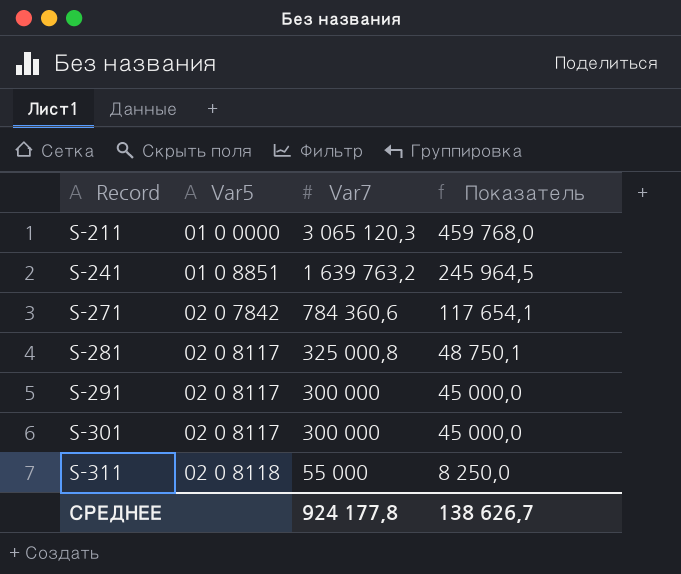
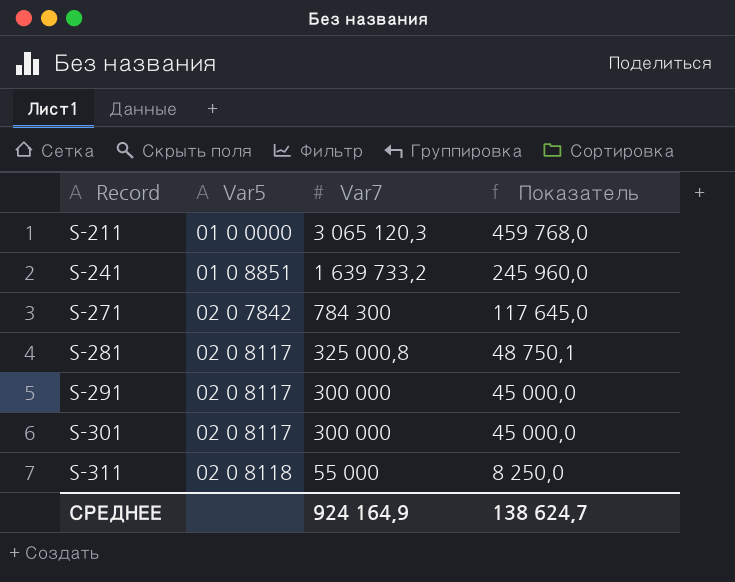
S-241 | Var7: 1 639 763,2 -> 1 639 733,2
S-241 | Показатель: 245 964,5 -> 245 960,0
S-271 | Var7: 784 360,6 -> 784 300
S-271 | Показатель: 117 654,1 -> 117 645,0
СРЕДНЕЕ | Var7: 924 177,8 -> 924 164,9
СРЕДНЕЕ | Показатель: 138 626,7 -> 138 624,7

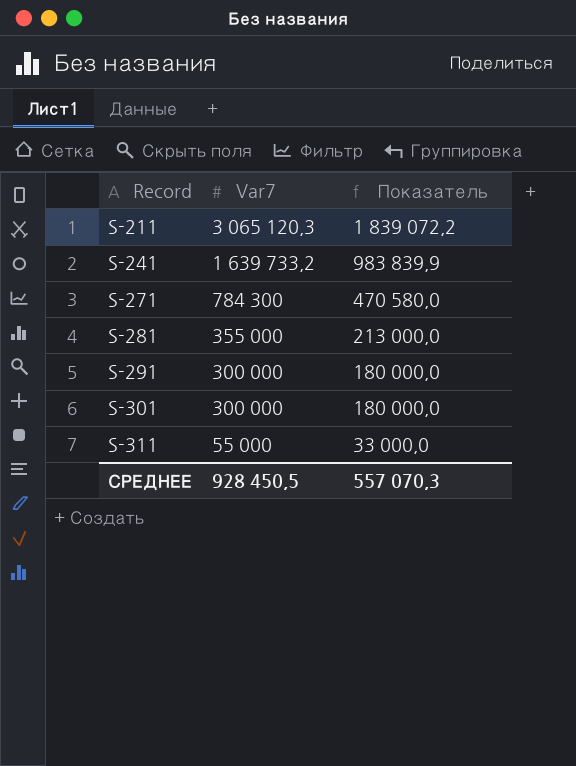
column Var5 | position: 2 -> none
column Показатель | formula: [Var7] * 0,15 -> [Var7] * 0,6
S-281 | Var7: 325 000,8 -> 355 000
СРЕДНЕЕ | Var7: 924 164,9 -> 928 450,5
СРЕДНЕЕ | Показатель: 138 624,7 -> 557 070,3

